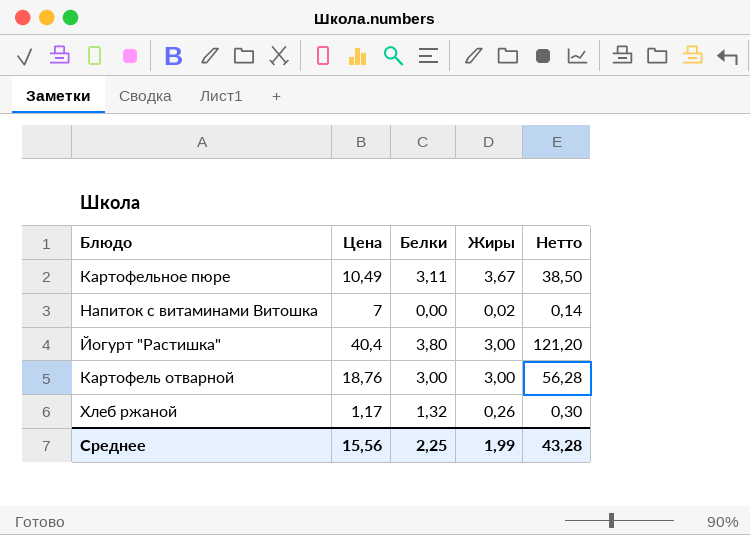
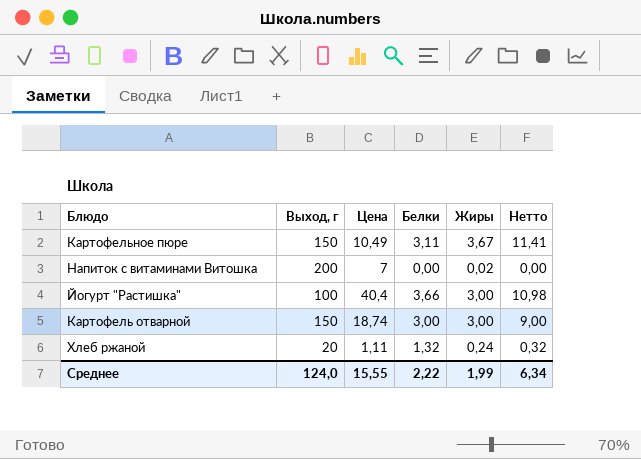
column Выход, г | position: none -> 2
column Нетто | formula: [Цена] * [Жиры] -> [Белки] * [Жиры]
Йогурт "Растишка" | Белки: 3,80 -> 3,66
Картофель отварной | Цена: 18,76 -> 18,74
Хлеб ржаной | Цена: 1,17 -> 1,11
Хлеб ржаной | Жиры: 0,26 -> 0,24
Среднее | Цена: 15,56 -> 15,55
Среднее | Белки: 2,25 -> 2,22
Среднее | Нетто: 43,28 -> 6,34

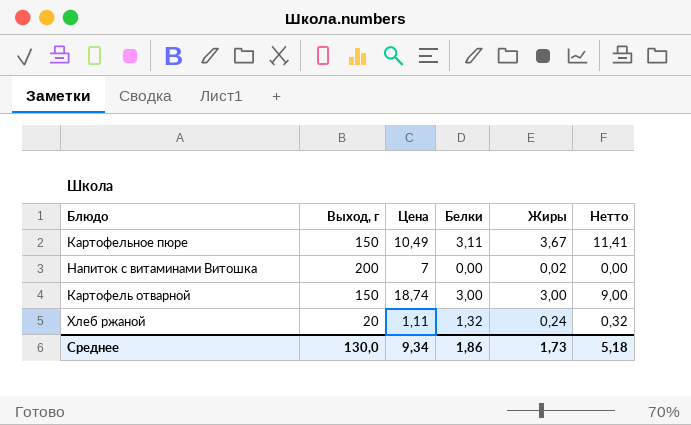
row Йогурт "Растишка": 100 | 40,4 | 3,66 | 3,00 | 10,98 -> none
Среднее | Выход, г: 124,0 -> 130,0
Среднее | Цена: 15,55 -> 9,34
Среднее | Белки: 2,22 -> 1,86
Среднее | Жиры: 1,99 -> 1,73
Среднее | Нетто: 6,34 -> 5,18

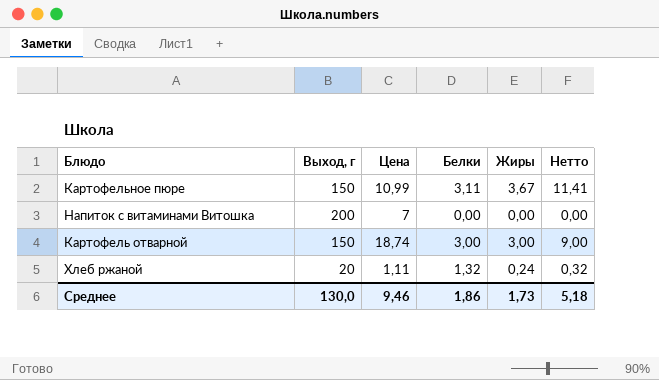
Картофельное пюре | Цена: 10,49 -> 10,99
Напиток с витаминами Витошка | Жиры: 0,02 -> 0,00
Среднее | Цена: 9,34 -> 9,46

